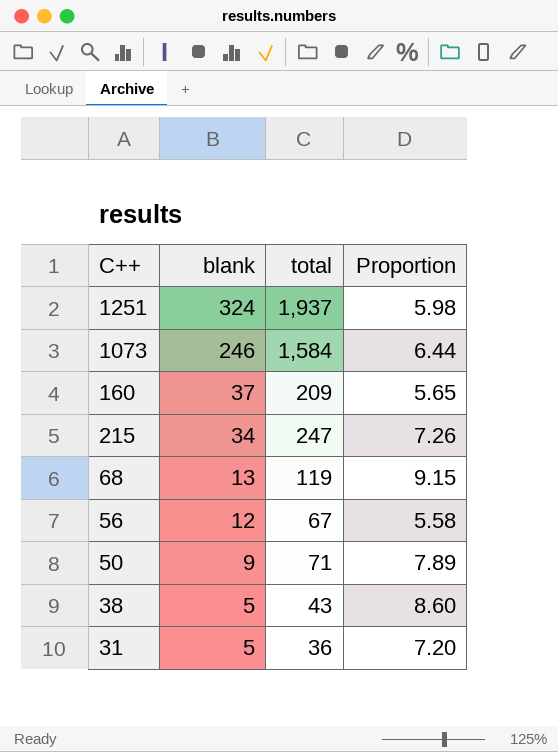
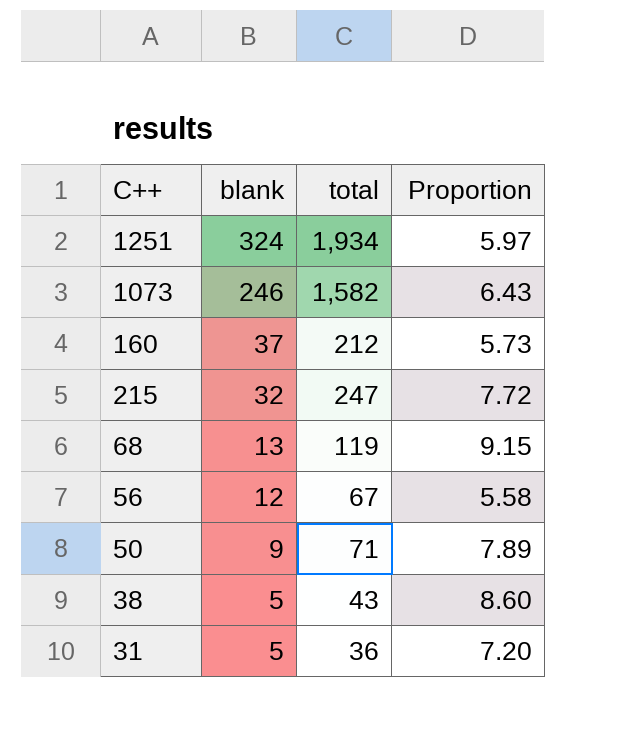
1251 | total: 1,937 -> 1,934
1251 | Proportion: 5.98 -> 5.97
1073 | total: 1,584 -> 1,582
1073 | Proportion: 6.44 -> 6.43
160 | total: 209 -> 212
160 | Proportion: 5.65 -> 5.73
215 | blank: 34 -> 32
215 | Proportion: 7.26 -> 7.72

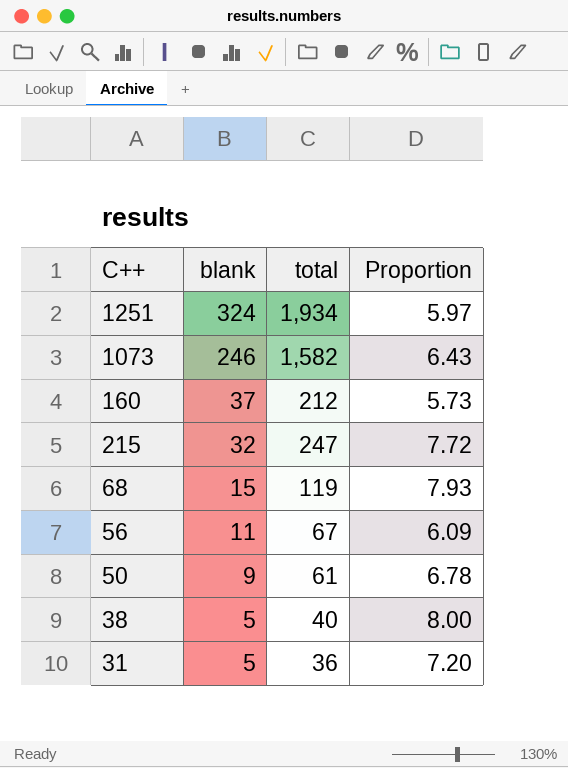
68 | blank: 13 -> 15
68 | Proportion: 9.15 -> 7.93
56 | blank: 12 -> 11
56 | Proportion: 5.58 -> 6.09
50 | total: 71 -> 61
50 | Proportion: 7.89 -> 6.78
38 | total: 43 -> 40
38 | Proportion: 8.60 -> 8.00

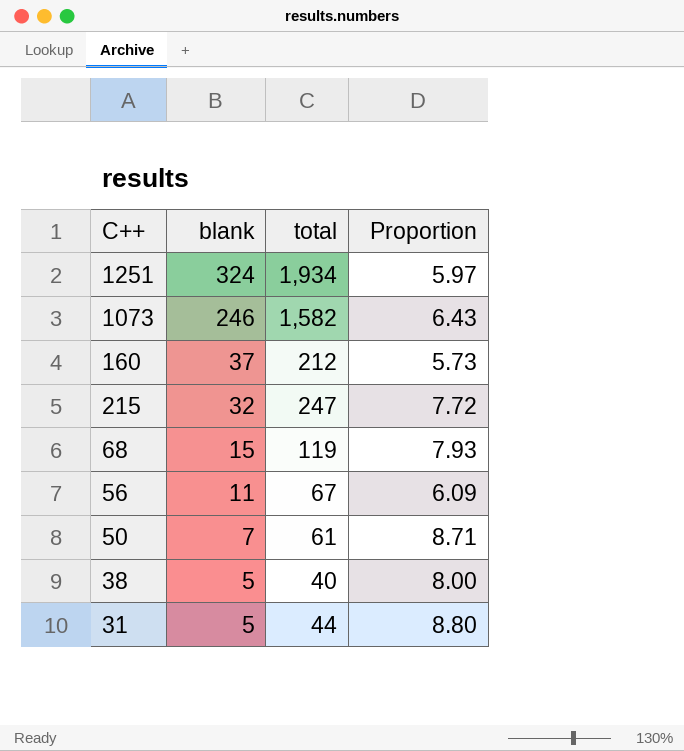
50 | blank: 9 -> 7
50 | Proportion: 6.78 -> 8.71
31 | total: 36 -> 44
31 | Proportion: 7.20 -> 8.80

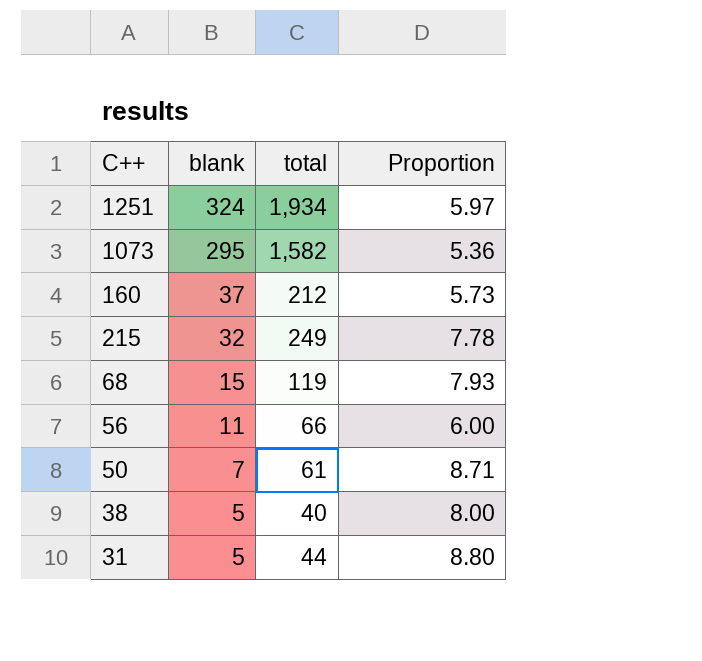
1073 | blank: 246 -> 295
1073 | Proportion: 6.43 -> 5.36
215 | total: 247 -> 249
215 | Proportion: 7.72 -> 7.78
56 | total: 67 -> 66
56 | Proportion: 6.09 -> 6.00

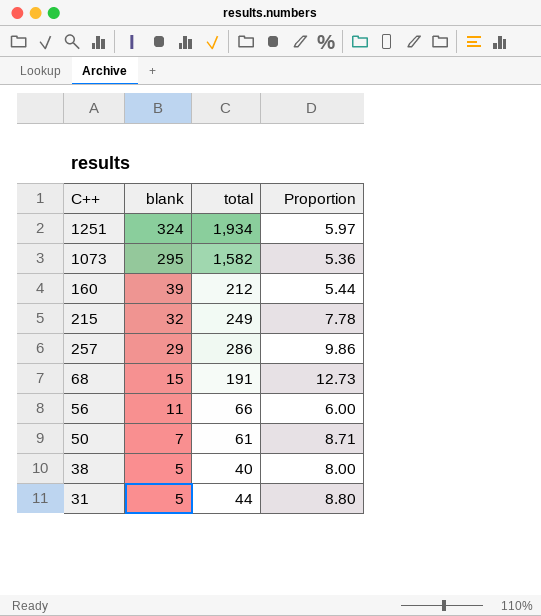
160 | blank: 37 -> 39
160 | Proportion: 5.73 -> 5.44
row 257: none -> 29 | 286 | 9.86
68 | total: 119 -> 191
68 | Proportion: 7.93 -> 12.73

